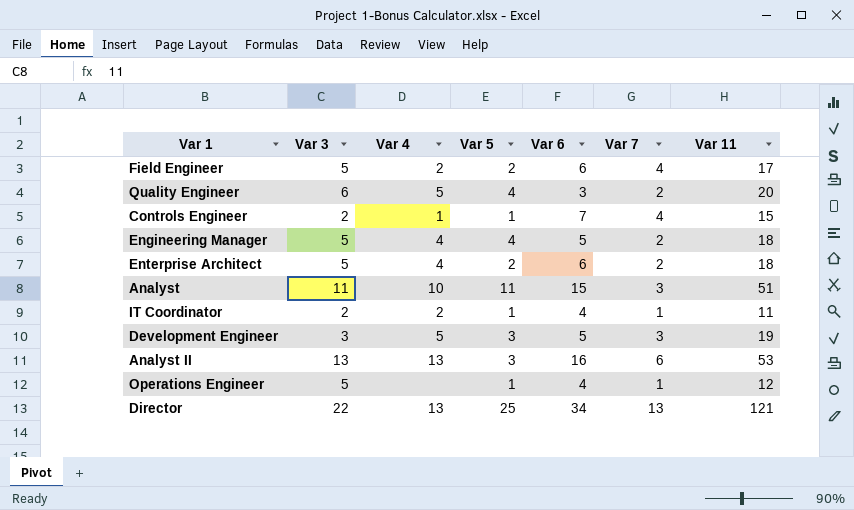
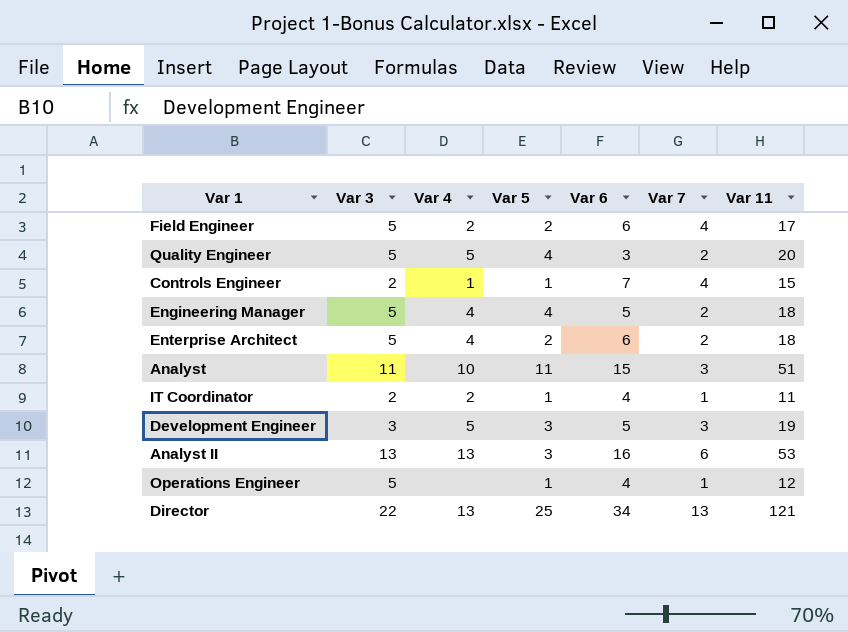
Quality Engineer | Var 3: 6 -> 5

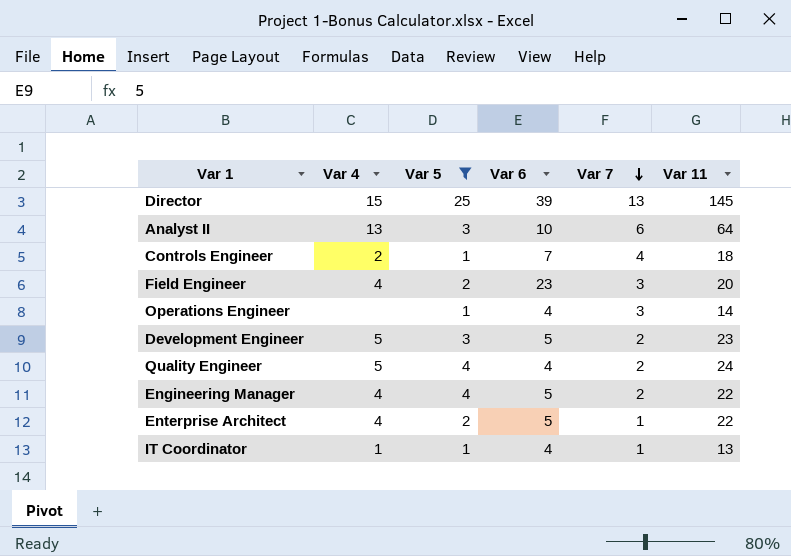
filter: none -> Var 5 != 11
row order: none -> Var 7 descending
column Var 3 | position: 2 -> none
Director | Var 4: 13 -> 15
Director | Var 6: 34 -> 39
Director | Var 11: 121 -> 145
Analyst II | Var 6: 16 -> 10
Analyst II | Var 11: 53 -> 64
Controls Engineer | Var 4: 1 -> 2
Controls Engineer | Var 11: 15 -> 18
Field Engineer | Var 4: 2 -> 4
Field Engineer | Var 6: 6 -> 23
Field Engineer | Var 7: 4 -> 3
Field Engineer | Var 11: 17 -> 20
Operations Engineer | Var 7: 1 -> 3
Operations Engineer | Var 11: 12 -> 14
Development Engineer | Var 7: 3 -> 2
Development Engineer | Var 11: 19 -> 23
Quality Engineer | Var 6: 3 -> 4
Quality Engineer | Var 11: 20 -> 24
Engineering Manager | Var 11: 18 -> 22
Enterprise Architect | Var 6: 6 -> 5
Enterprise Architect | Var 7: 2 -> 1
Enterprise Architect | Var 11: 18 -> 22
IT Coordinator | Var 4: 2 -> 1
IT Coordinator | Var 11: 11 -> 13

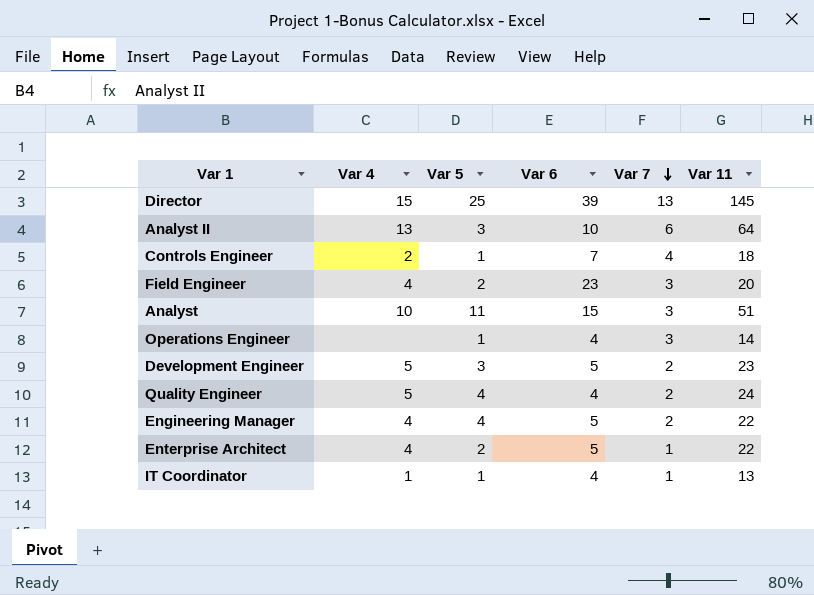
filter: Var 5 != 11 -> none

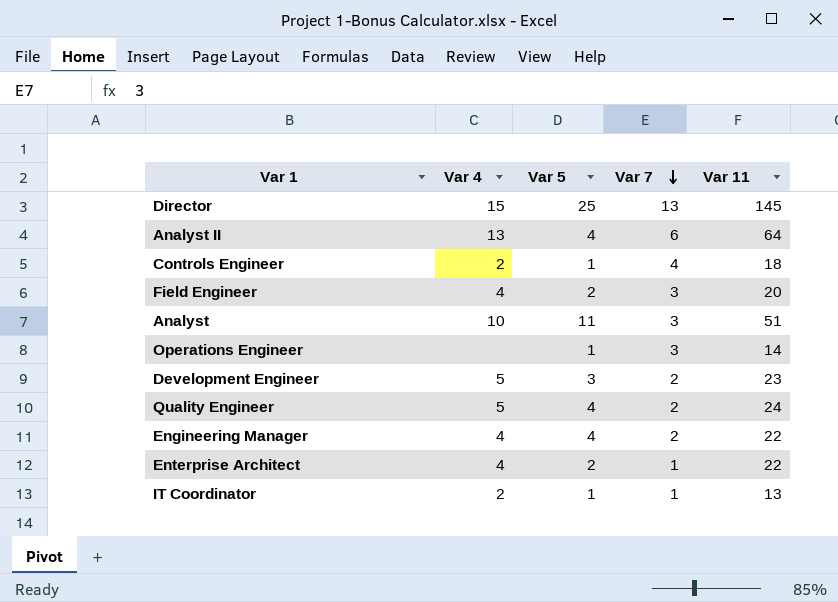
column Var 6 | position: 4 -> none
Analyst II | Var 5: 3 -> 4
IT Coordinator | Var 4: 1 -> 2

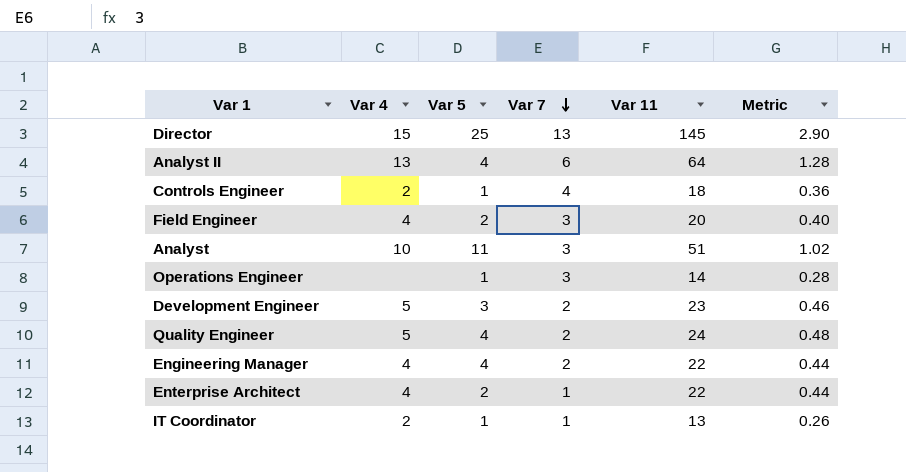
column Metric | formula: none -> [Var 11] * 0.02

